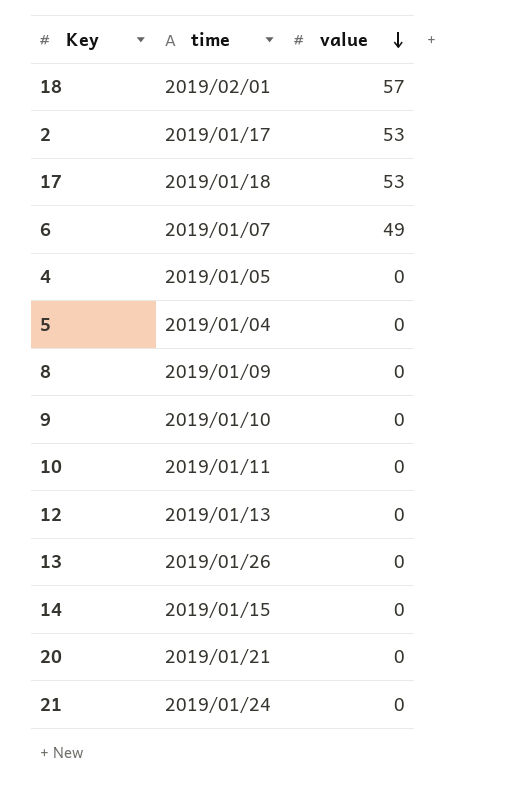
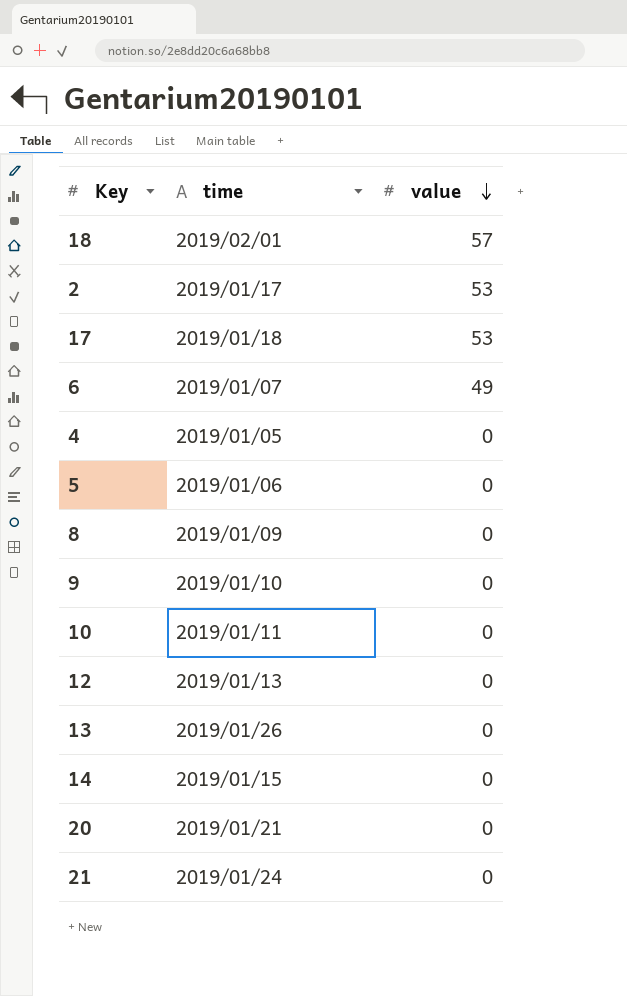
5 | time: 2019/01/04 -> 2019/01/06

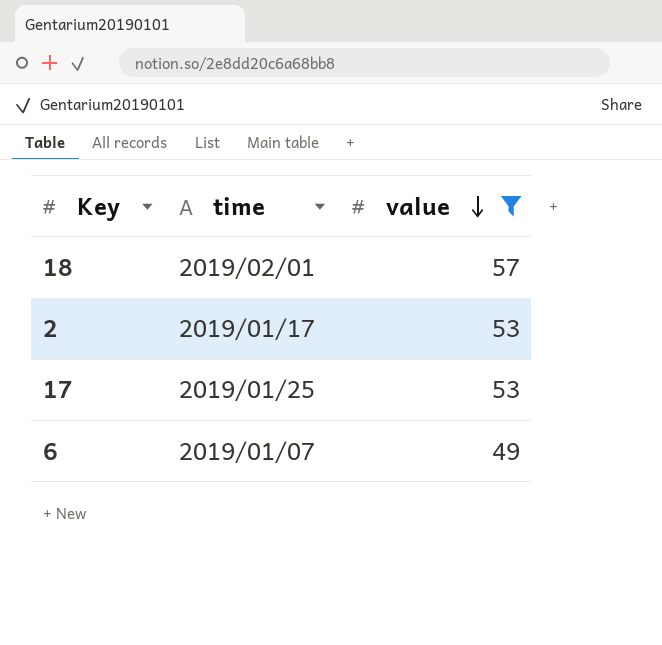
filter: none -> value != 0
17 | time: 2019/01/18 -> 2019/01/25

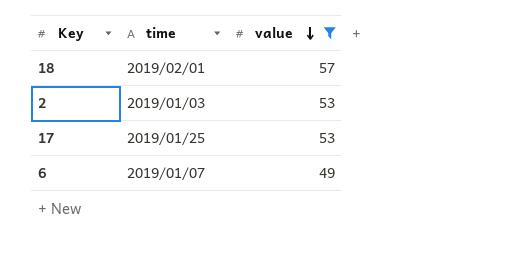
2 | time: 2019/01/17 -> 2019/01/03

